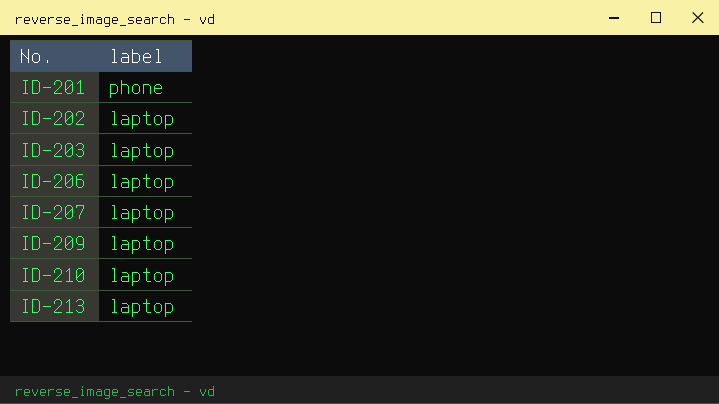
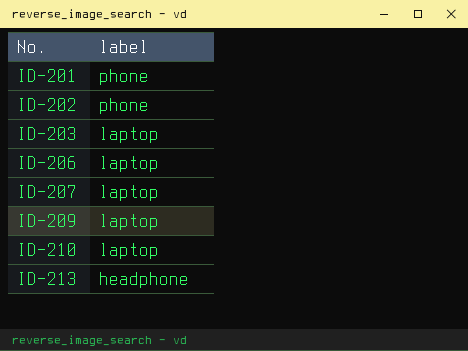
ID-202 | label: laptop -> phone
ID-213 | label: laptop -> headphone

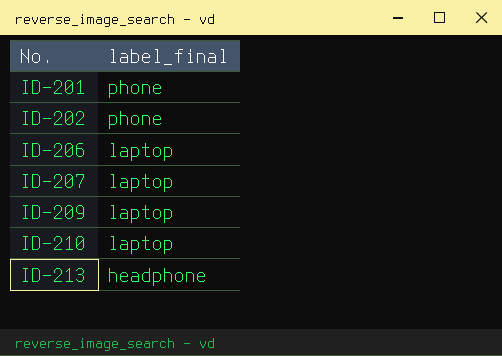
column name: label -> label_final
row ID-203: laptop -> none

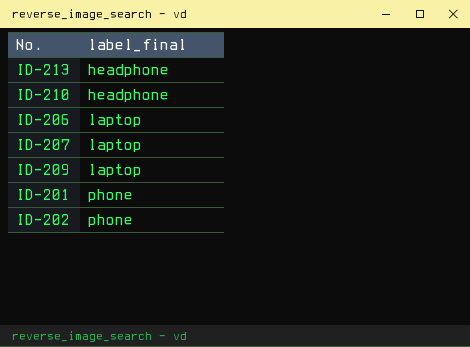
row order: No. ascending -> label_final ascending
ID-210 | label_final: laptop -> headphone

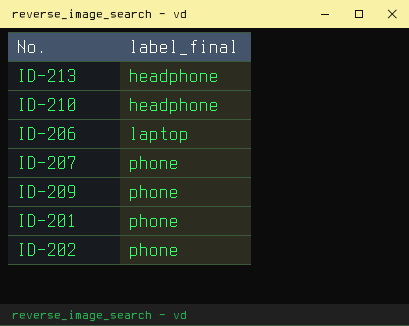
ID-207 | label_final: laptop -> phone
ID-209 | label_final: laptop -> phone

